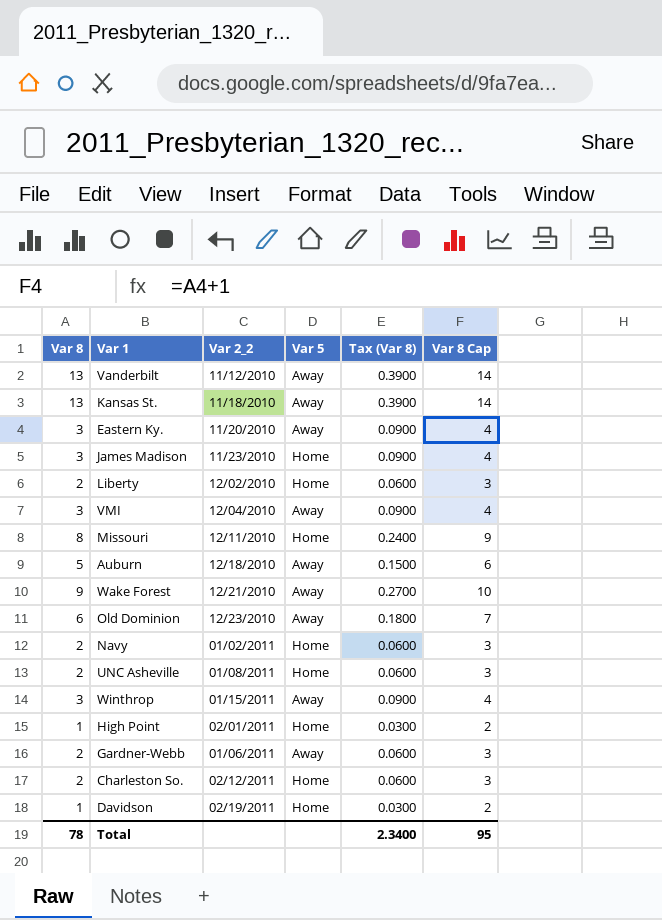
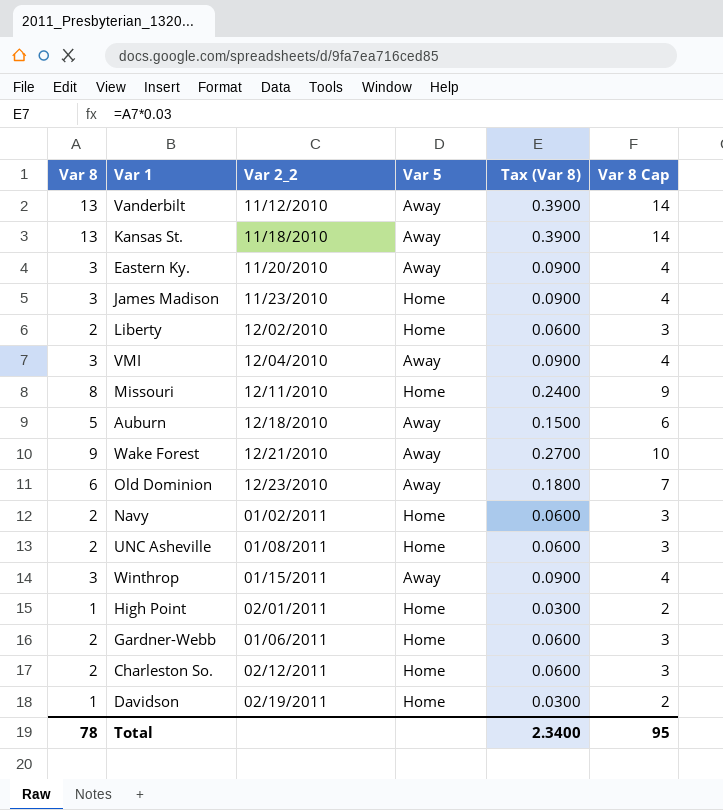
Gardner-Webb | Var 5: Away -> Home

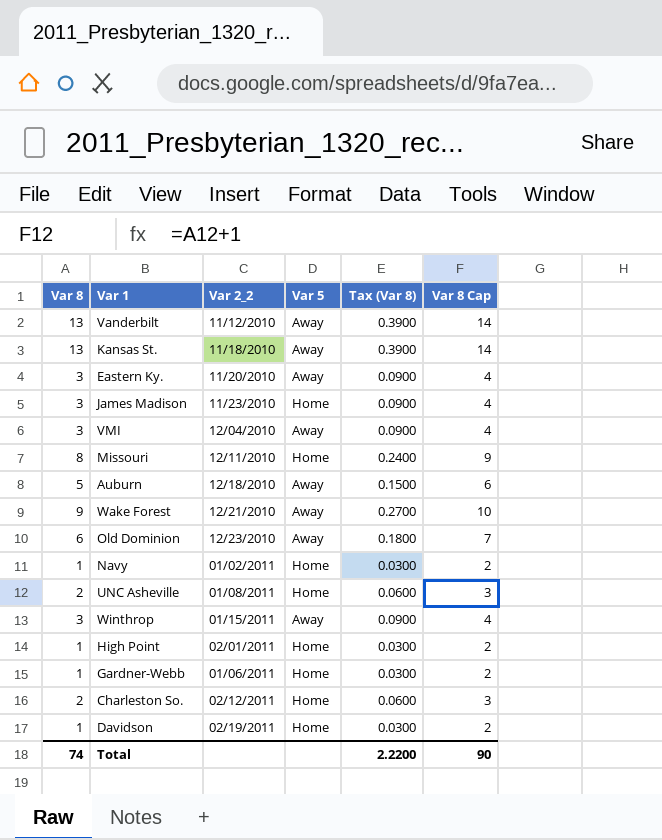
row Liberty: 2 | 12/02/2010 | Home | 0.0600 | 3 -> none
Navy | Var 8: 2 -> 1
Navy | Tax (Var 8): 0.0600 -> 0.0300
Navy | Var 8 Cap: 3 -> 2
Gardner-Webb | Var 8: 2 -> 1
Gardner-Webb | Tax (Var 8): 0.0600 -> 0.0300
Gardner-Webb | Var 8 Cap: 3 -> 2
Total | Var 8: 78 -> 74
Total | Tax (Var 8): 2.3400 -> 2.2200
Total | Var 8 Cap: 95 -> 90

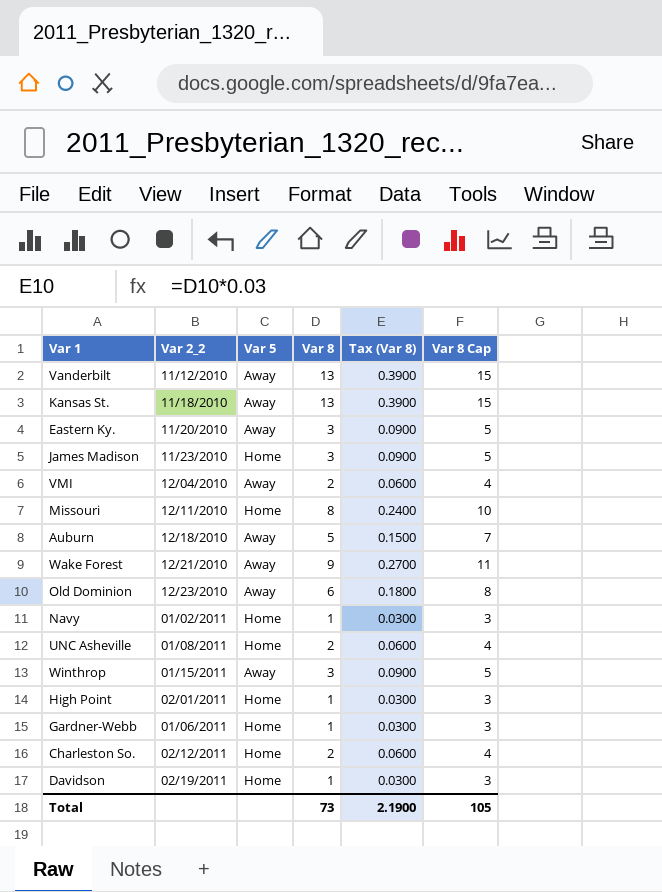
column Var 8 | position: 1 -> 4
column Var 8 Cap | formula: [Var 8] + 1 -> [Var 8] + 2
VMI | Var 8: 3 -> 2
VMI | Tax (Var 8): 0.0900 -> 0.0600
Total | Var 8: 74 -> 73
Total | Tax (Var 8): 2.2200 -> 2.1900
Total | Var 8 Cap: 90 -> 105

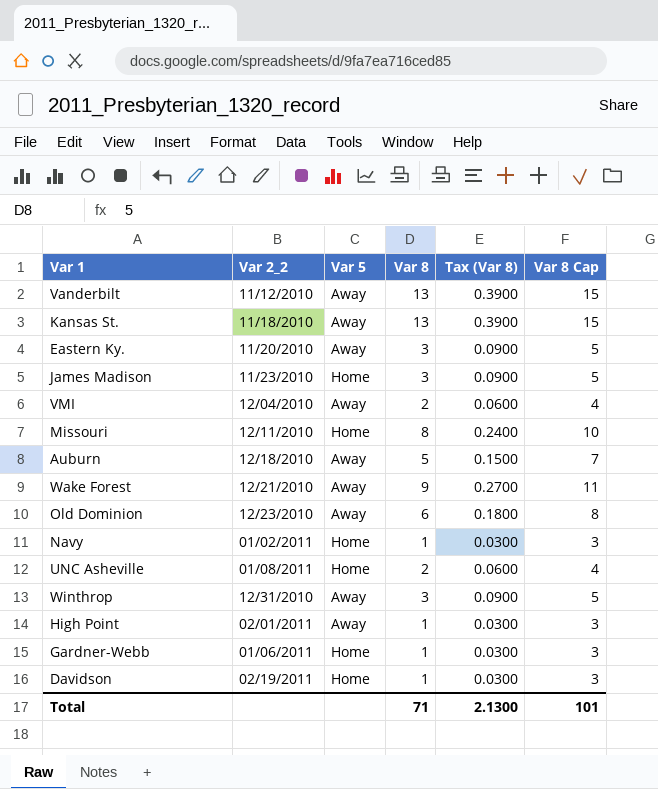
row Charleston So.: 02/12/2011 | Home | 2 | 0.0600 | 4 -> none
Winthrop | Var 2_2: 01/15/2011 -> 12/31/2010
High Point | Var 5: Home -> Away
Total | Var 8: 73 -> 71
Total | Tax (Var 8): 2.1900 -> 2.1300
Total | Var 8 Cap: 105 -> 101

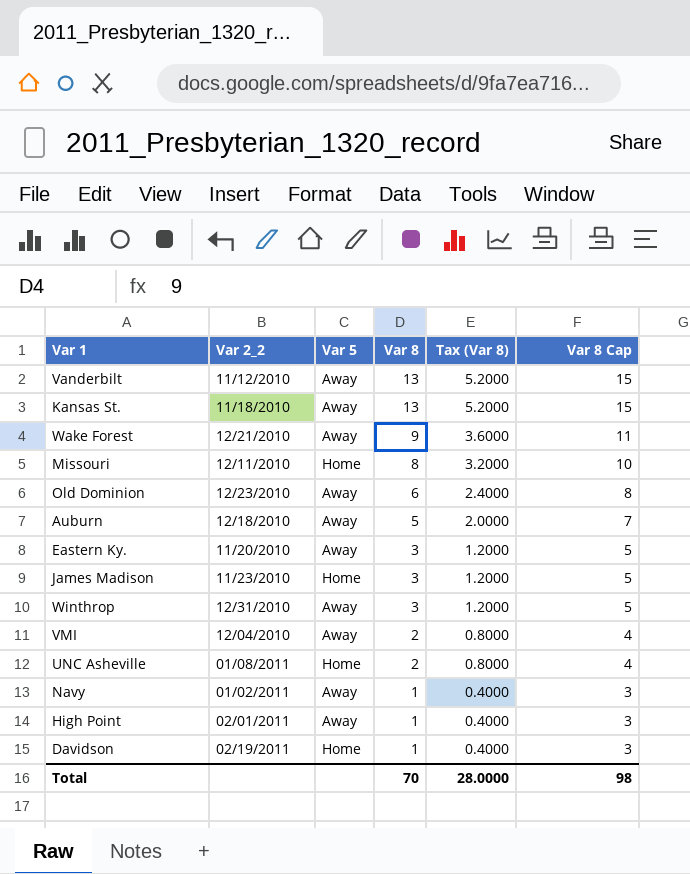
row order: none -> Var 8 descending
column Tax (Var 8) | formula: [Var 8] * 0.03 -> [Var 8] * 0.4
row Gardner-Webb: 01/06/2011 | Home | 1 | 0.0300 | 3 -> none
Navy | Var 5: Home -> Away
Total | Var 8: 71 -> 70
Total | Tax (Var 8): 2.1300 -> 28.0000
Total | Var 8 Cap: 101 -> 98

